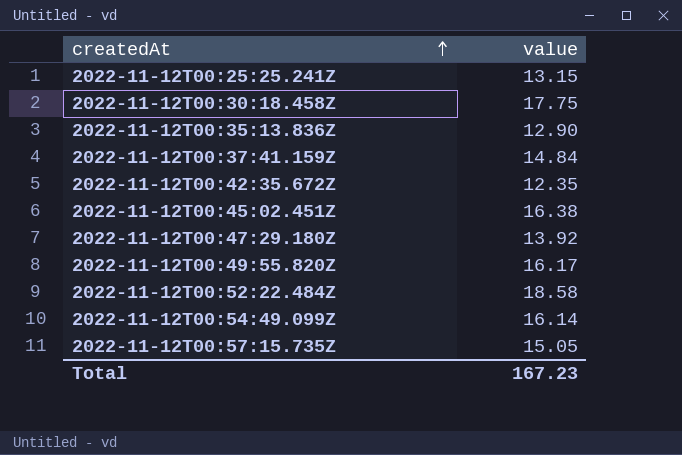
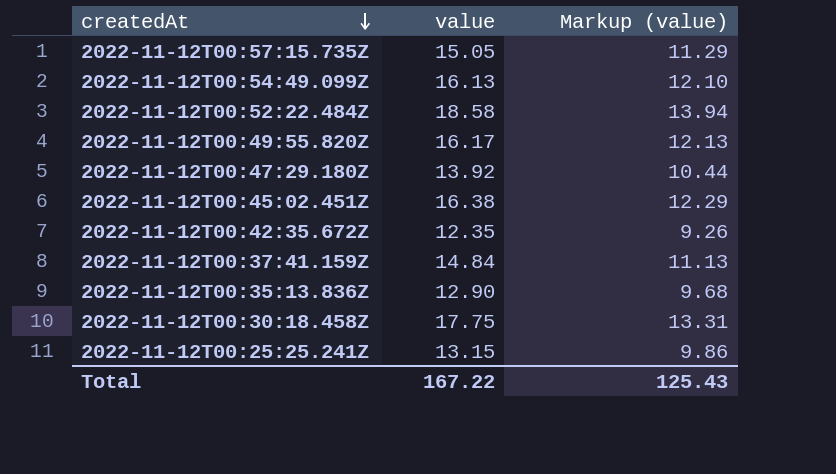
row order: createdAt ascending -> createdAt descending
column Markup (value) | formula: none -> [value] * 0.75
2022-11-12T00:54:49.099Z | value: 16.14 -> 16.13
Total | value: 167.23 -> 167.22

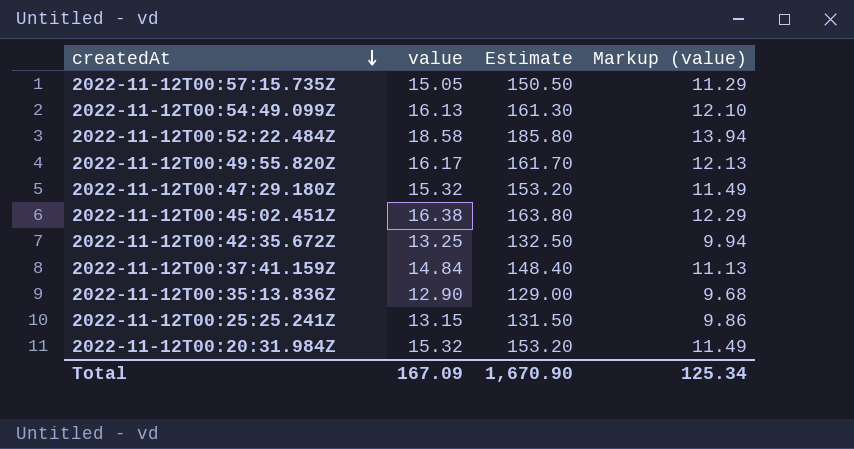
column Estimate | formula: none -> [value] * 10
row 2022-11-12T00:30:18.458Z: 17.75 | 13.31 -> none
2022-11-12T00:47:29.180Z | value: 13.92 -> 15.32
2022-11-12T00:47:29.180Z | Markup (value): 10.44 -> 11.49
2022-11-12T00:42:35.672Z | value: 12.35 -> 13.25
2022-11-12T00:42:35.672Z | Markup (value): 9.26 -> 9.94
row 2022-11-12T00:20:31.984Z: none -> 15.32 | 153.20 | 11.49
Total | value: 167.22 -> 167.09
Total | Markup (value): 125.43 -> 125.34

